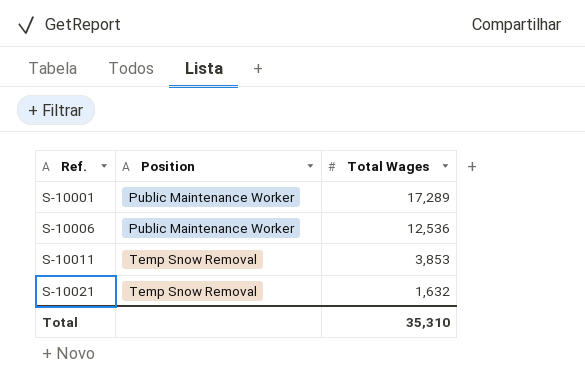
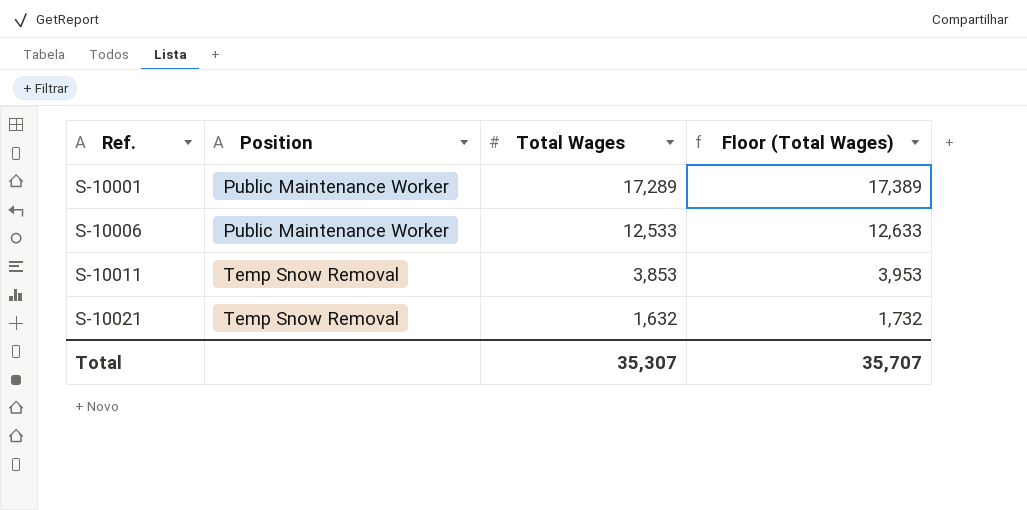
column Floor (Total Wages) | formula: none -> [Total Wages] + 100
S-10006 | Total Wages: 12,536 -> 12,533
Total | Total Wages: 35,310 -> 35,307

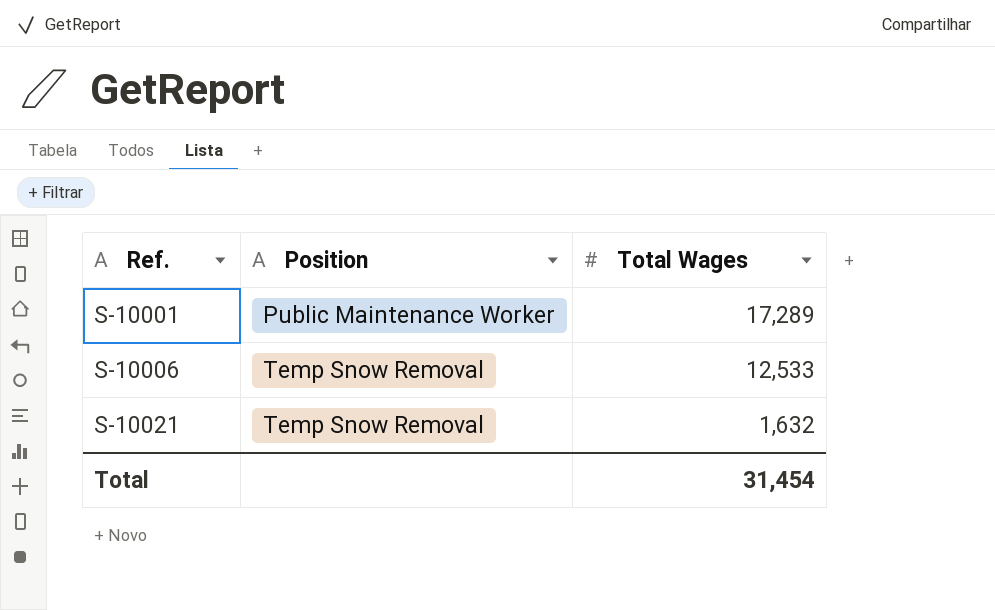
column Floor (Total Wages) | formula: [Total Wages] + 100 -> none
row S-10011: Temp Snow Removal | 3,853 | 3,953 -> none
S-10006 | Position: Public Maintenance Worker -> Temp Snow Removal
Total | Total Wages: 35,307 -> 31,454

